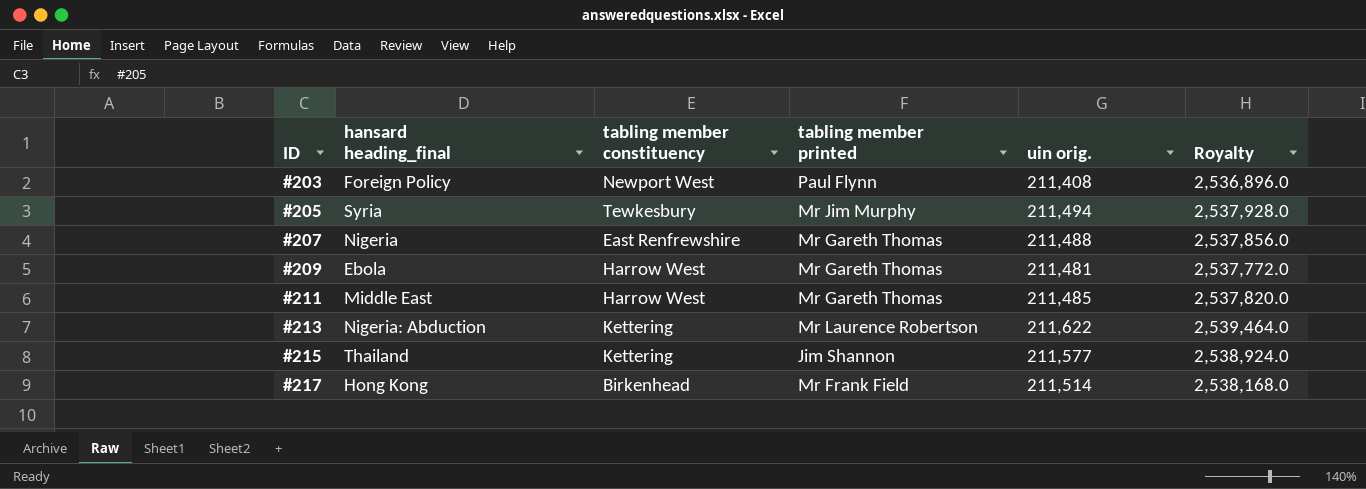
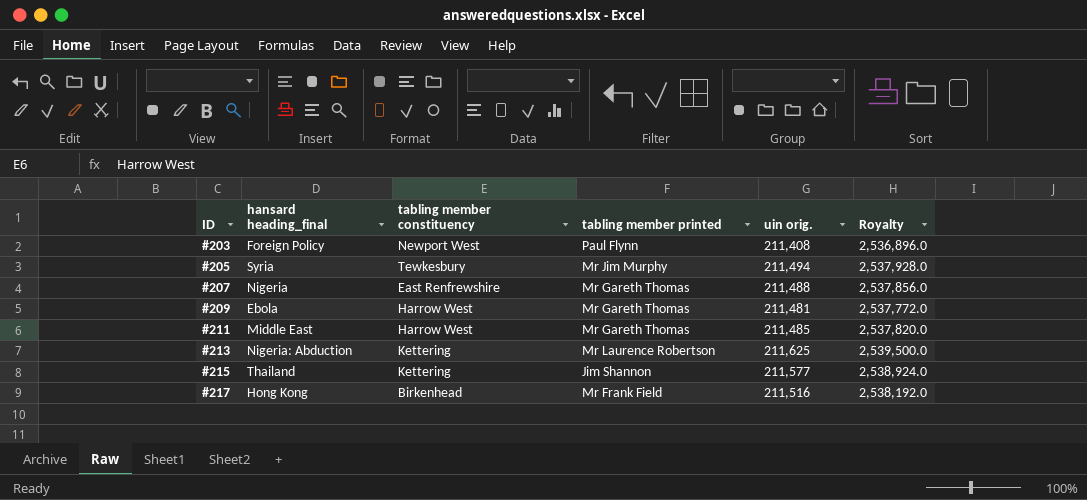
#213 | uin orig.: 211,622 -> 211,625
#213 | Royalty: 2,539,464.0 -> 2,539,500.0
#217 | uin orig.: 211,514 -> 211,516
#217 | Royalty: 2,538,168.0 -> 2,538,192.0

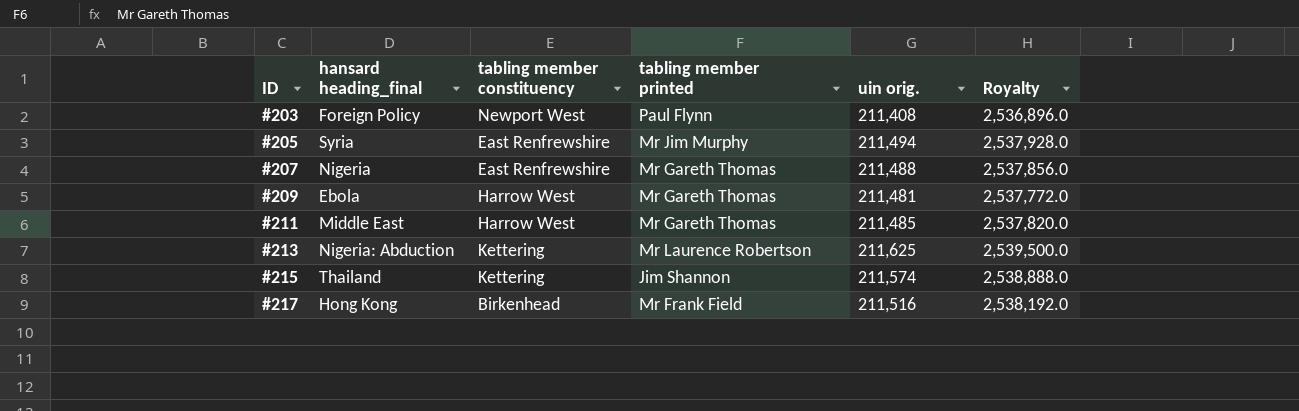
#205 | tabling member constituency: Tewkesbury -> East Renfrewshire
#215 | uin orig.: 211,577 -> 211,574
#215 | Royalty: 2,538,924.0 -> 2,538,888.0

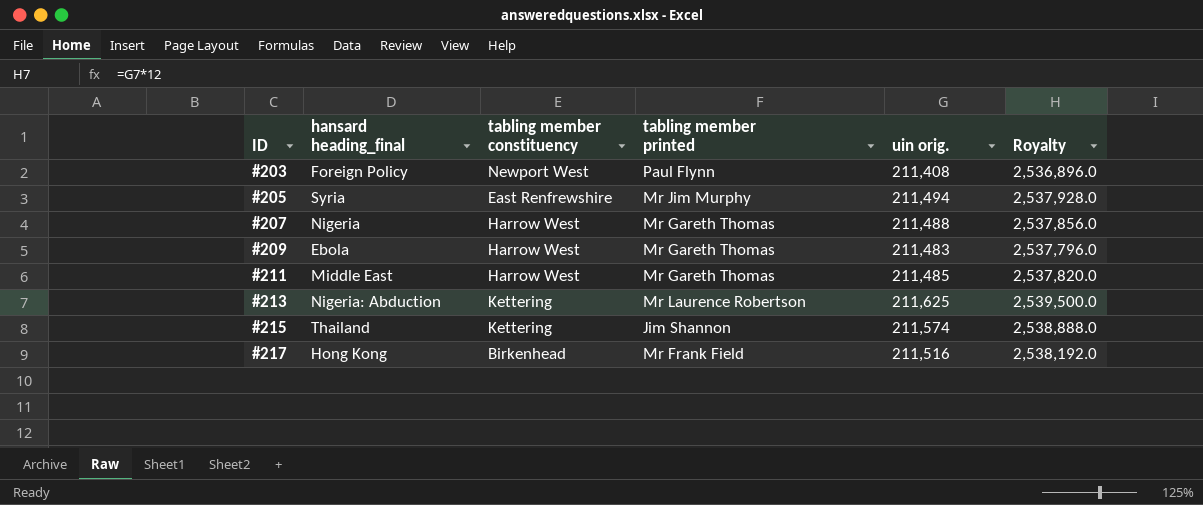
#207 | tabling member constituency: East Renfrewshire -> Harrow West
#209 | uin orig.: 211,481 -> 211,483
#209 | Royalty: 2,537,772.0 -> 2,537,796.0

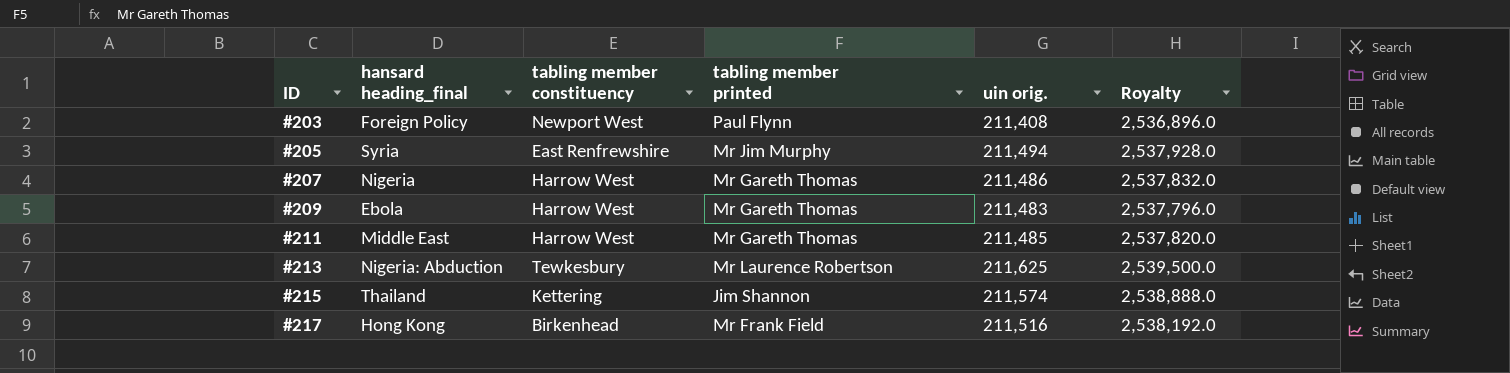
#207 | uin orig.: 211,488 -> 211,486
#207 | Royalty: 2,537,856.0 -> 2,537,832.0
#213 | tabling member constituency: Kettering -> Tewkesbury

